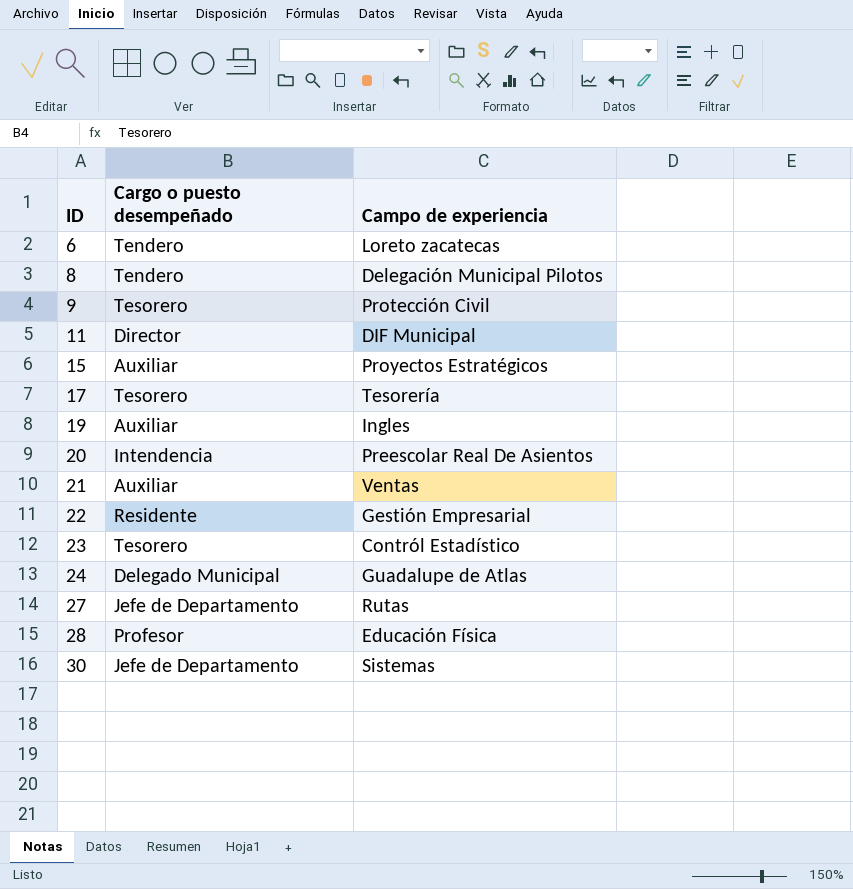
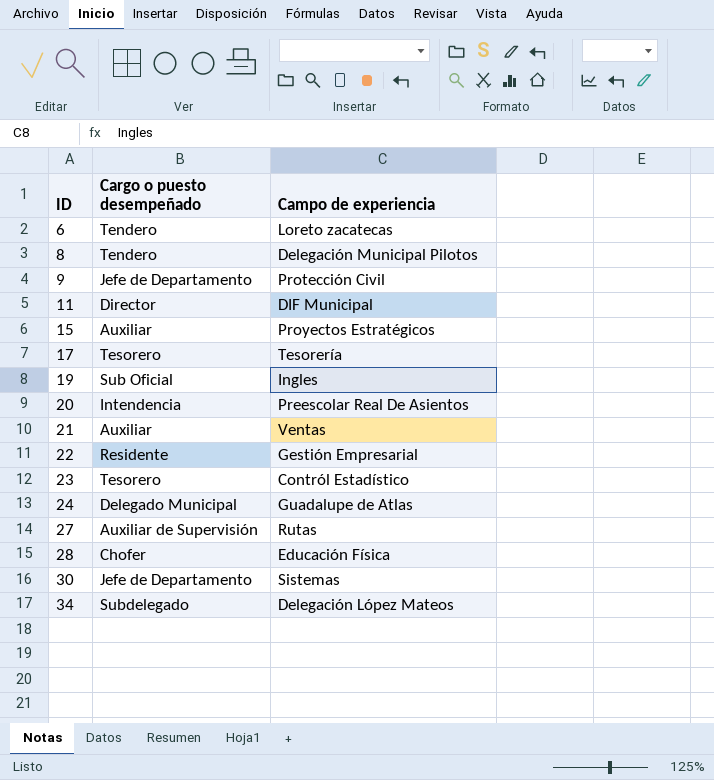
9 | Cargo o puesto desempeñado: Tesorero -> Jefe de Departamento
19 | Cargo o puesto desempeñado: Auxiliar -> Sub Oficial
27 | Cargo o puesto desempeñado: Jefe de Departamento -> Auxiliar de Supervisión
28 | Cargo o puesto desempeñado: Profesor -> Chofer
row 34: none -> Subdelegado | Delegación López Mateos

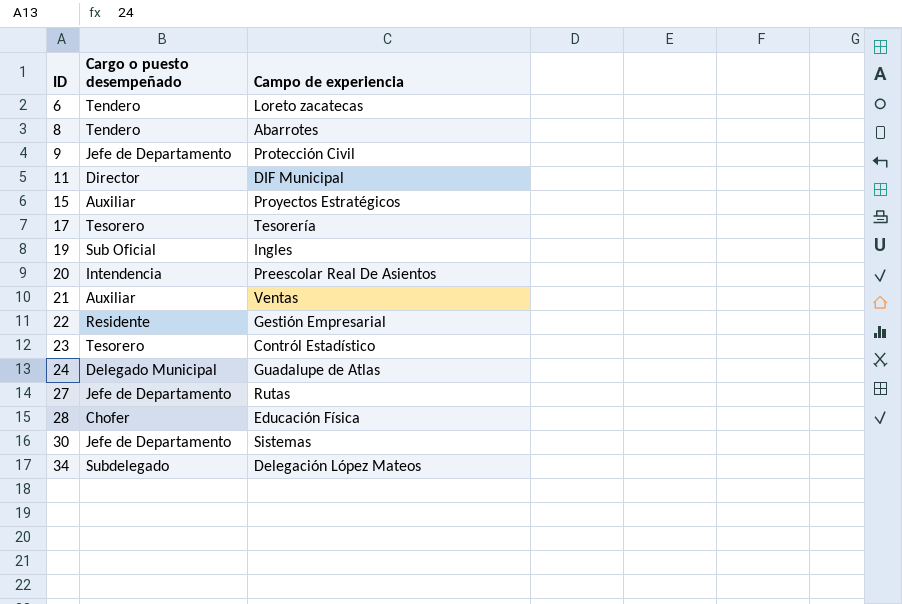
8 | Campo de experiencia: Delegación Municipal Pilotos -> Abarrotes
27 | Cargo o puesto desempeñado: Auxiliar de Supervisión -> Jefe de Departamento

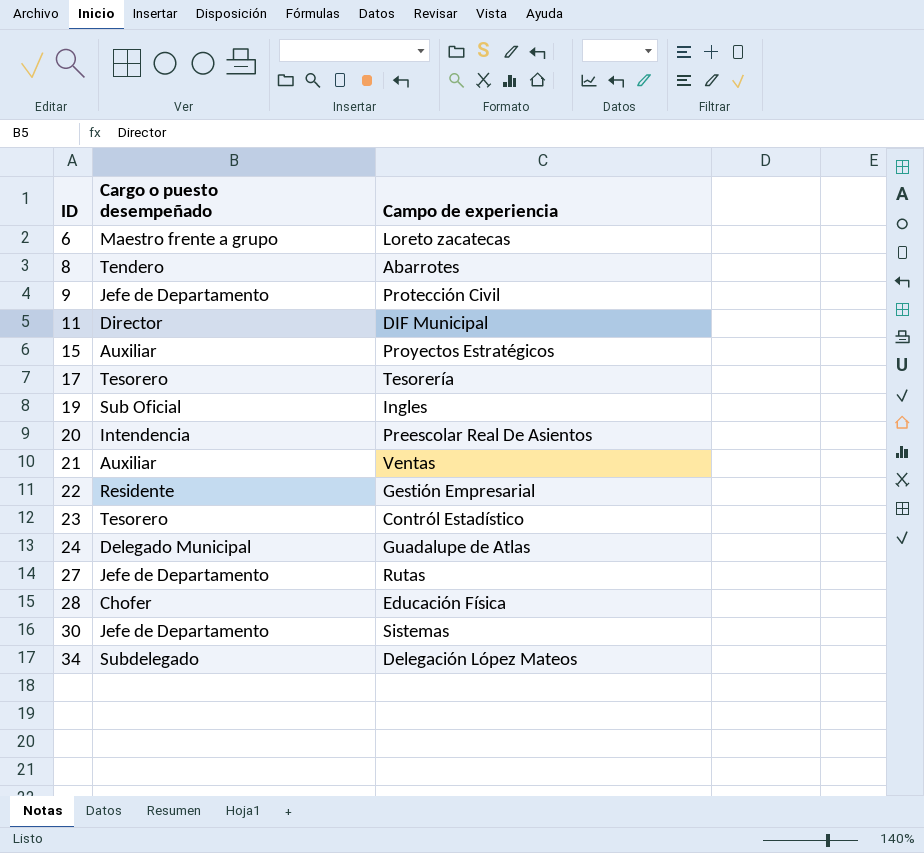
6 | Cargo o puesto desempeñado: Tendero -> Maestro frente a grupo

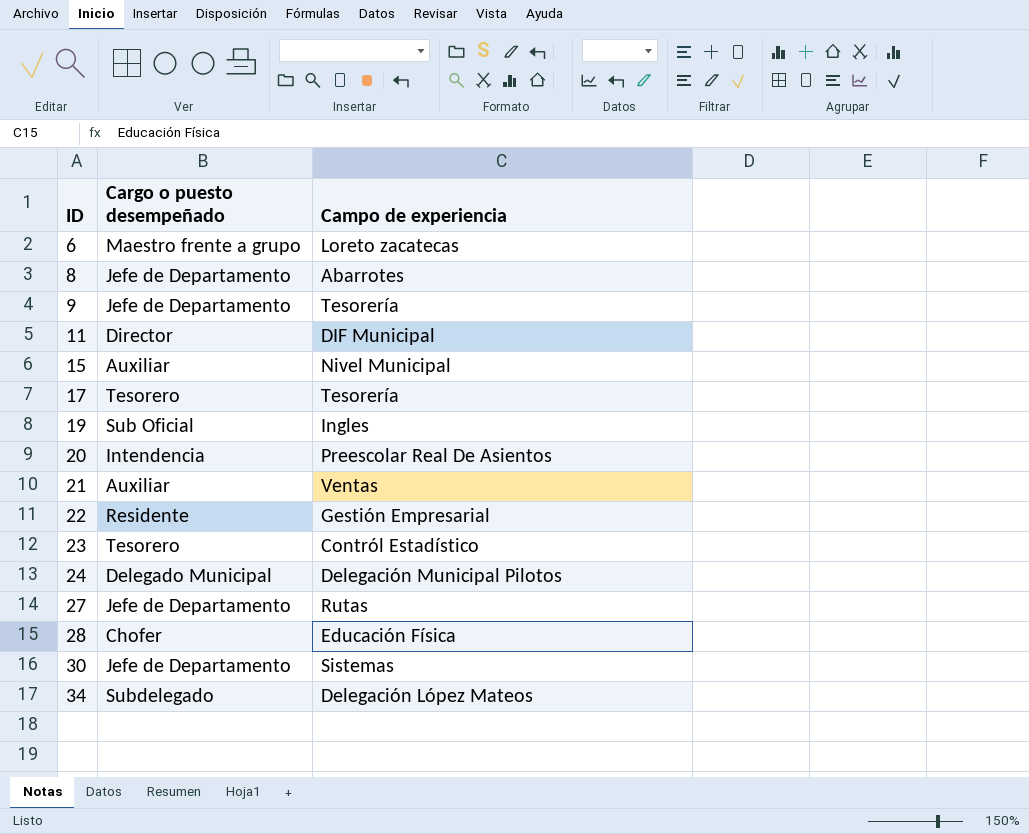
8 | Cargo o puesto desempeñado: Tendero -> Jefe de Departamento
9 | Campo de experiencia: Protección Civil -> Tesorería
15 | Campo de experiencia: Proyectos Estratégicos -> Nivel Municipal
24 | Campo de experiencia: Guadalupe de Atlas -> Delegación Municipal Pilotos

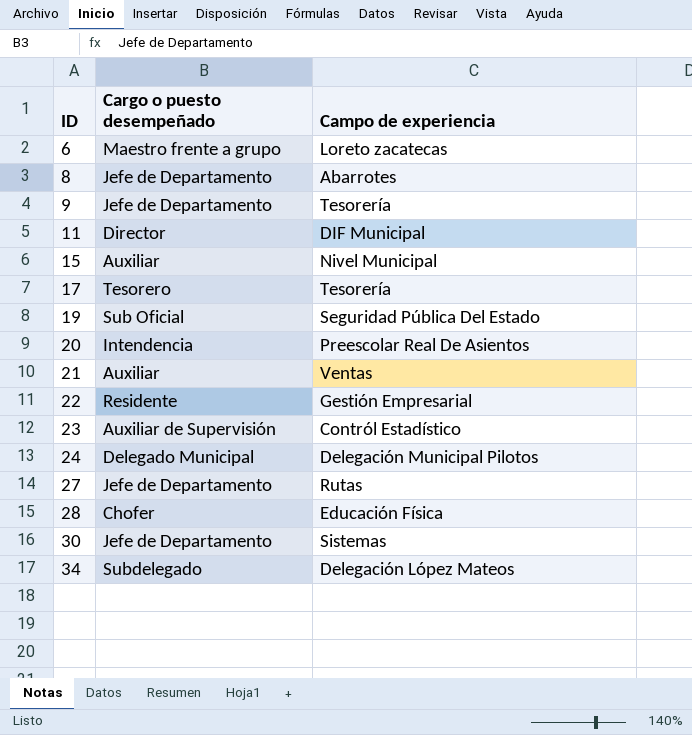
19 | Campo de experiencia: Ingles -> Seguridad Pública Del Estado
23 | Cargo o puesto desempeñado: Tesorero -> Auxiliar de Supervisión

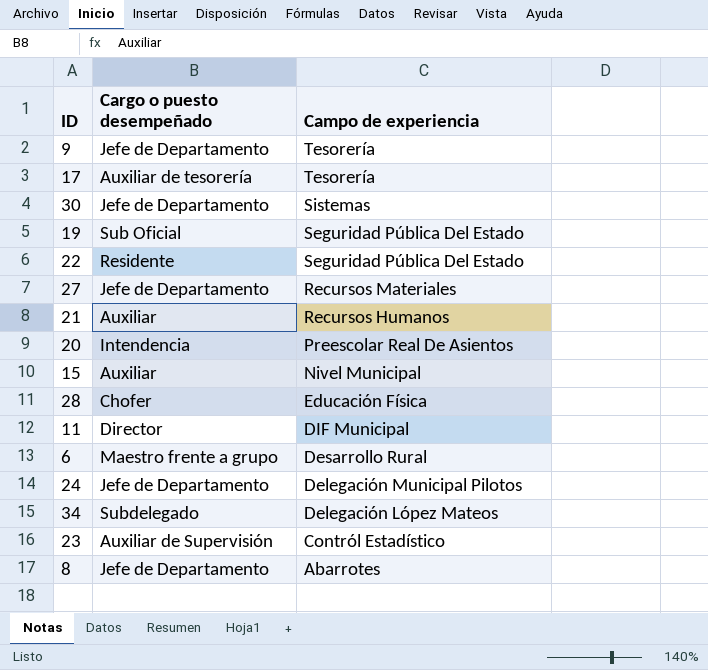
row order: ID ascending -> Campo de experiencia descending
17 | Cargo o puesto desempeñado: Tesorero -> Auxiliar de tesorería
22 | Campo de experiencia: Gestión Empresarial -> Seguridad Pública Del Estado
27 | Campo de experiencia: Rutas -> Recursos Materiales
21 | Campo de experiencia: Ventas -> Recursos Humanos
6 | Campo de experiencia: Loreto zacatecas -> Desarrollo Rural
24 | Cargo o puesto desempeñado: Delegado Municipal -> Jefe de Departamento

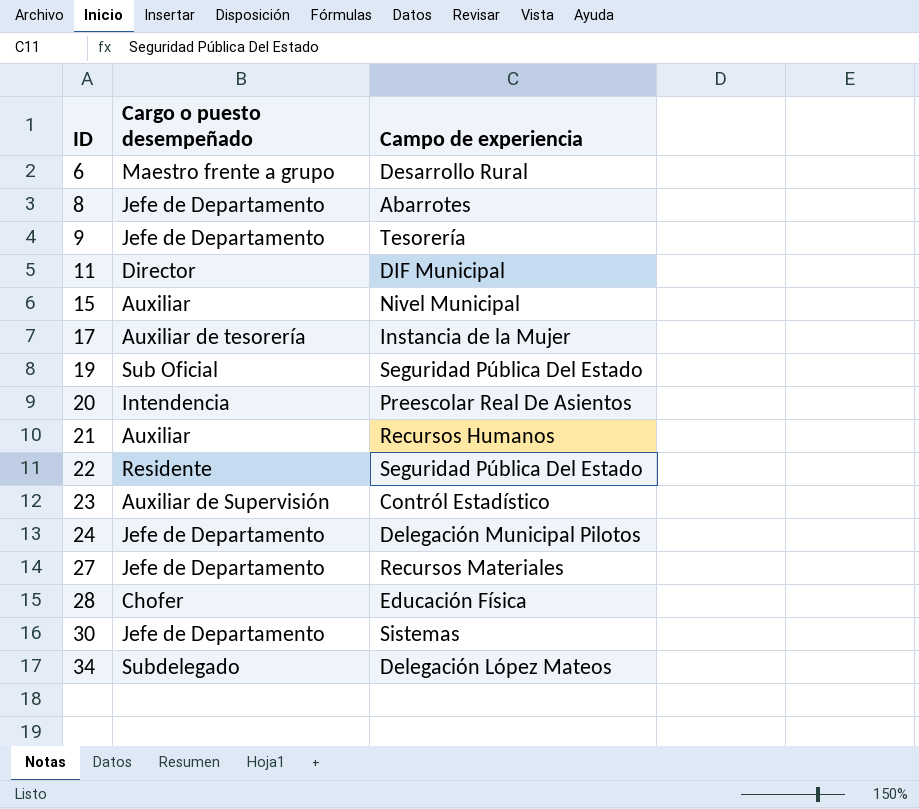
row order: Campo de experiencia descending -> ID ascending
17 | Campo de experiencia: Tesorería -> Instancia de la Mujer

